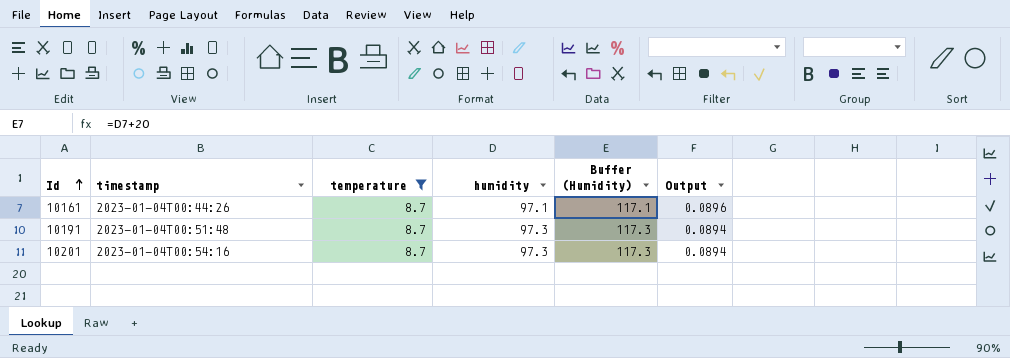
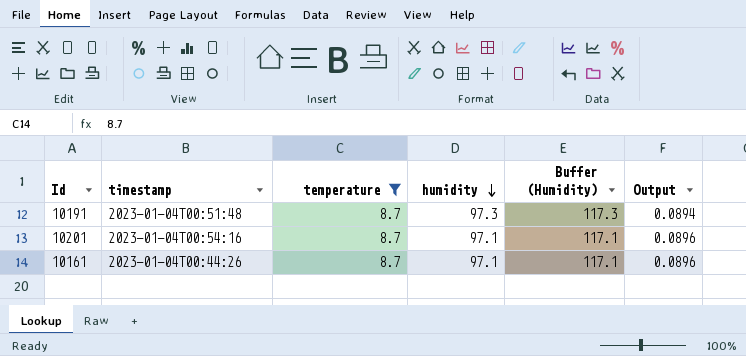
row order: Id ascending -> humidity descending
10201 | humidity: 97.3 -> 97.1
10201 | Buffer (Humidity): 117.3 -> 117.1
10201 | Output: 0.0894 -> 0.0896

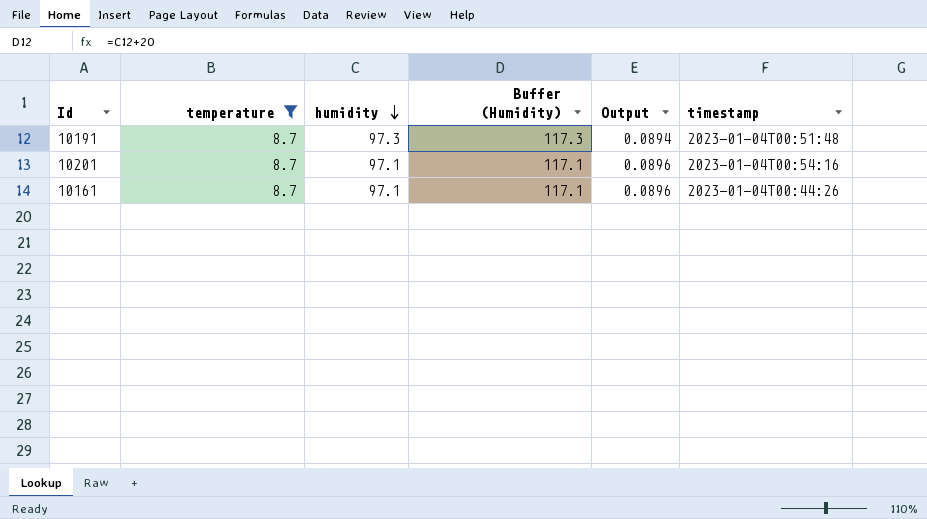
column timestamp | position: 2 -> 6

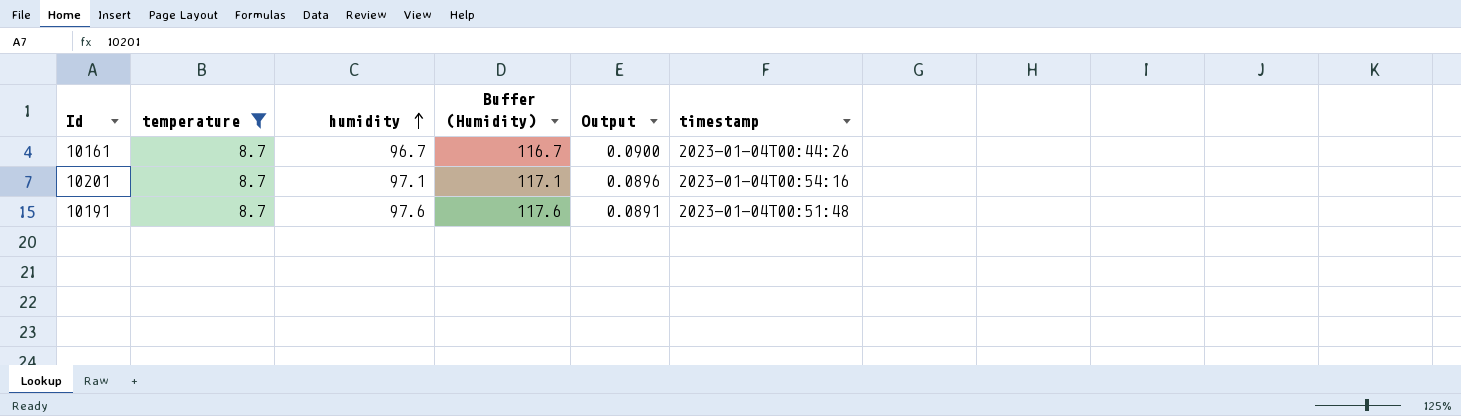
row order: humidity descending -> humidity ascending
10161 | humidity: 97.1 -> 96.7
10161 | Buffer (Humidity): 117.1 -> 116.7
10161 | Output: 0.0896 -> 0.0900
10191 | humidity: 97.3 -> 97.6
10191 | Buffer (Humidity): 117.3 -> 117.6
10191 | Output: 0.0894 -> 0.0891

